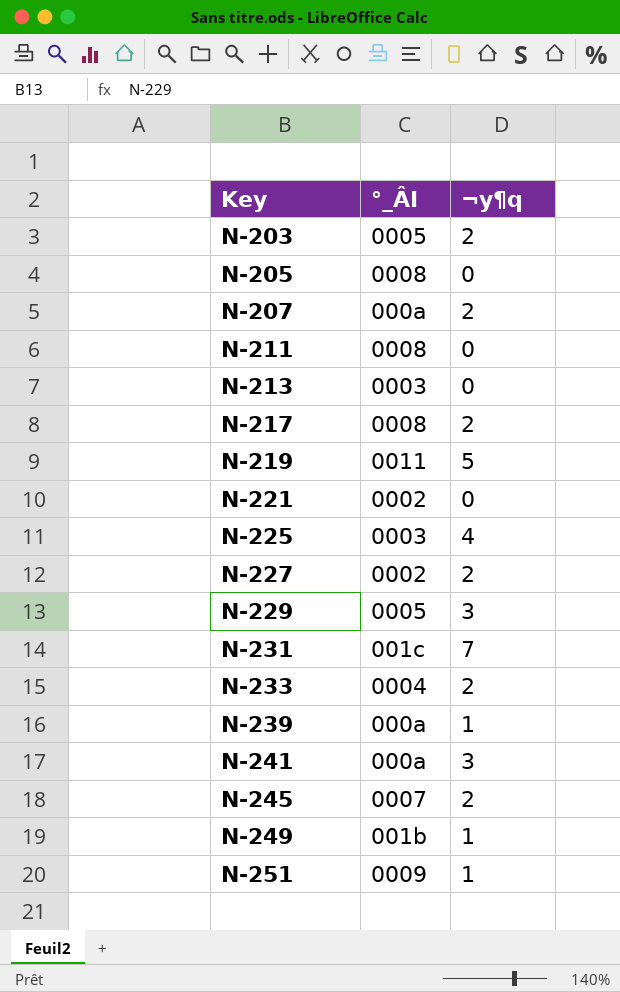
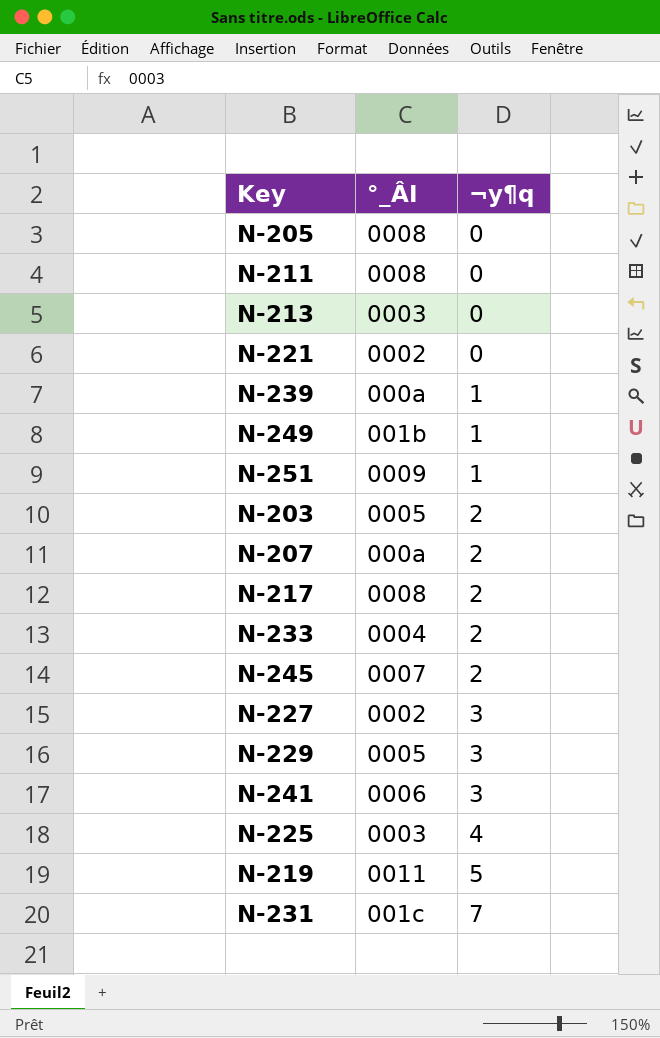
row order: Key ascending -> ¬y¶q ascending
N-227 | ¬y¶q: 2 -> 3
N-241 | °_ÂI: 000a -> 0006

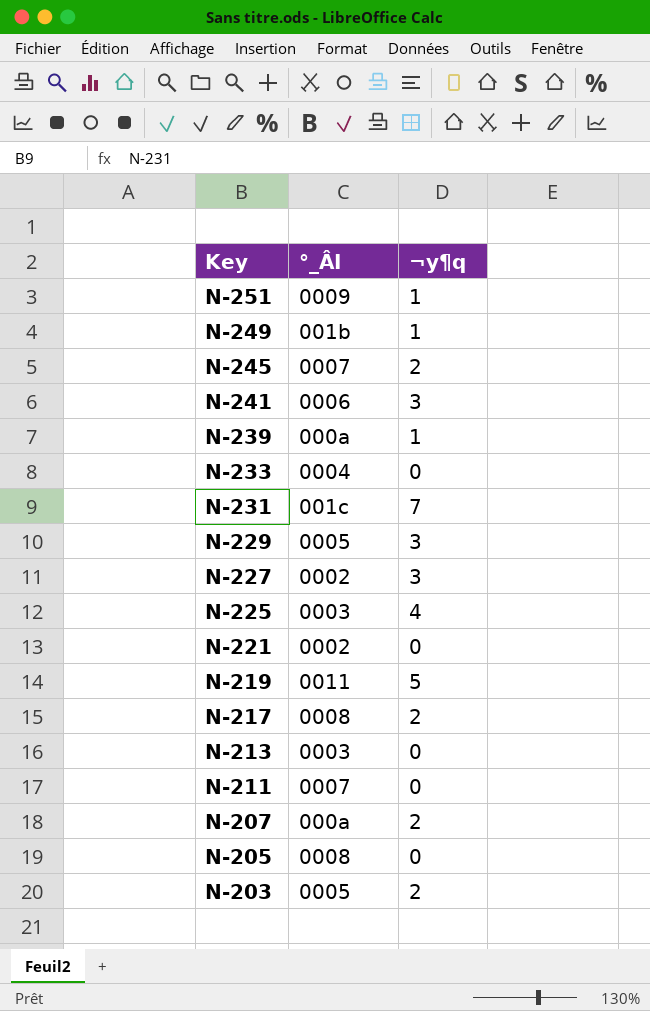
row order: ¬y¶q ascending -> Key descending
N-233 | ¬y¶q: 2 -> 0
N-211 | °_ÂI: 0008 -> 0007

